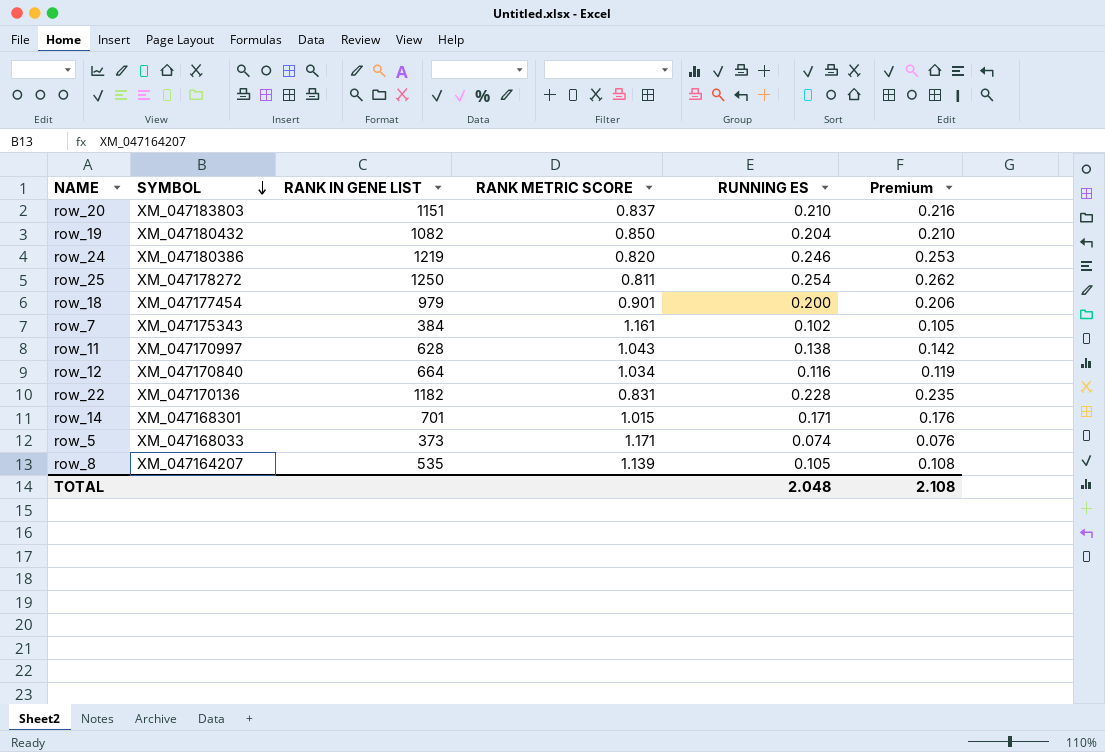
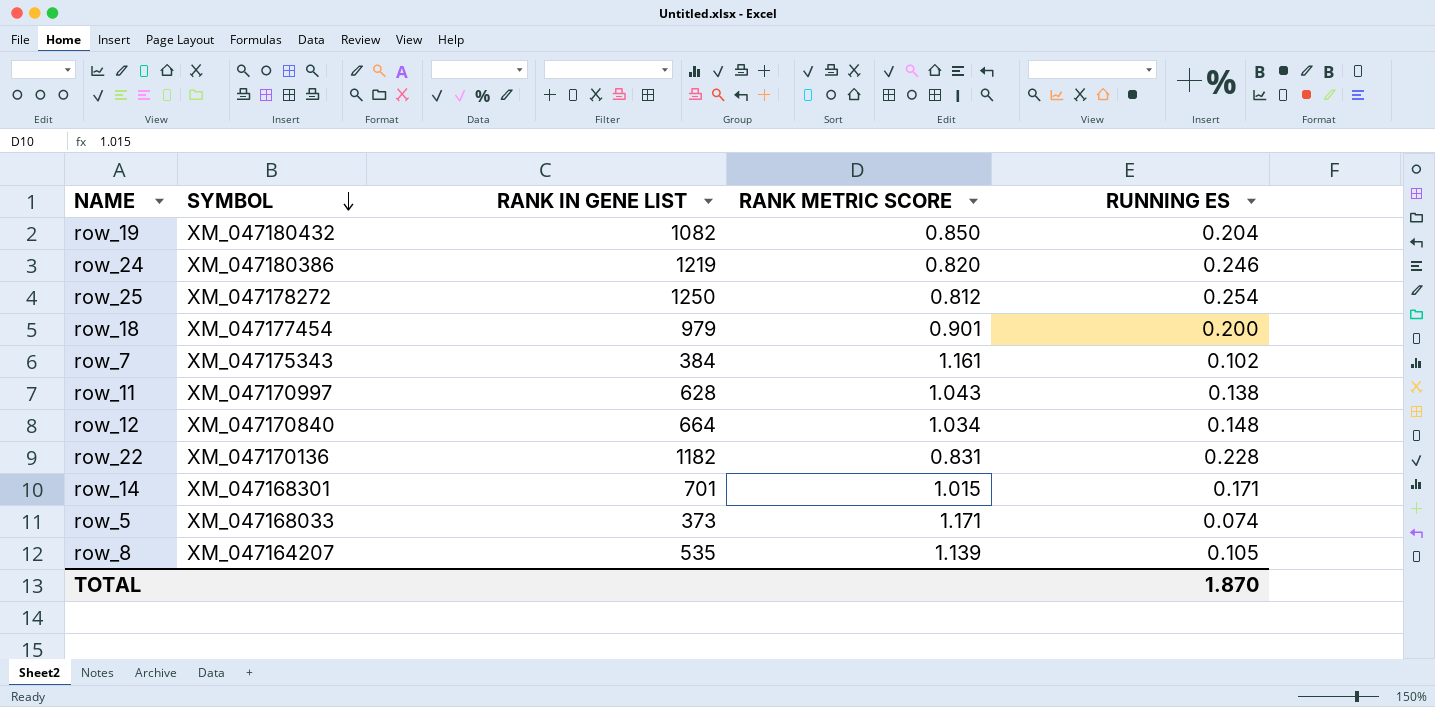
column Premium | formula: [RUNNING ES] * 1.03 -> none
row row_20: XM_047183803 | 1151 | 0.837 | 0.210 | 0.216 -> none
row_25 | RANK METRIC SCORE: 0.811 -> 0.812
row_12 | RUNNING ES: 0.116 -> 0.148
TOTAL | RUNNING ES: 2.048 -> 1.870

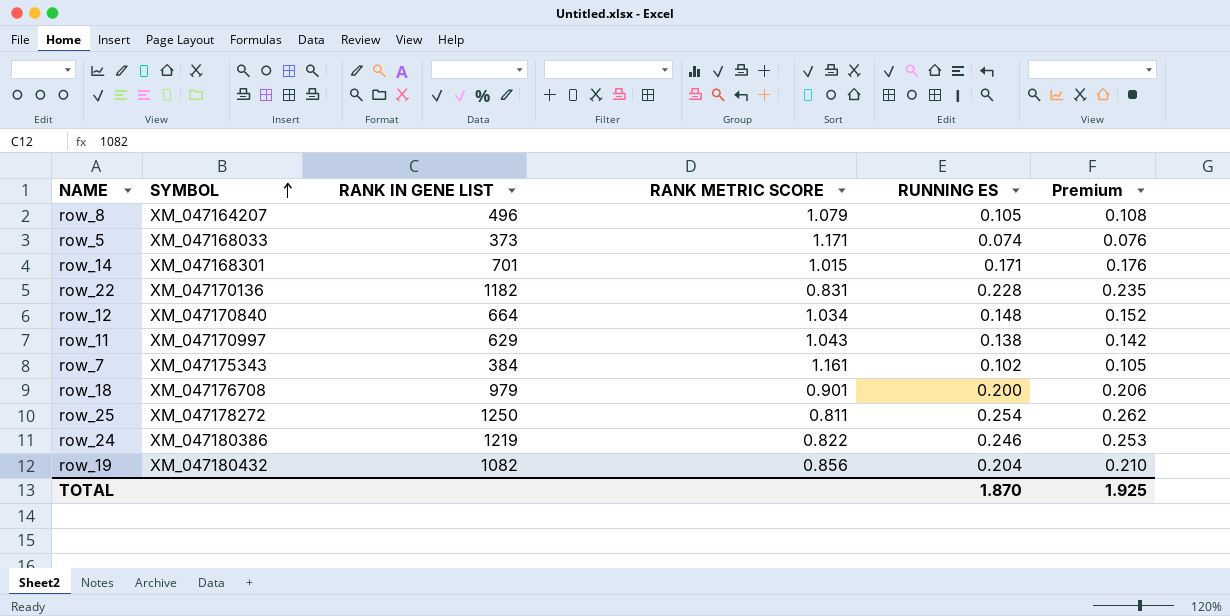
row order: SYMBOL descending -> SYMBOL ascending
column Premium | formula: none -> [RUNNING ES] * 1.03
row_8 | RANK IN GENE LIST: 535 -> 496
row_8 | RANK METRIC SCORE: 1.139 -> 1.079
row_11 | RANK IN GENE LIST: 628 -> 629
row_18 | SYMBOL: XM_047177454 -> XM_047176708
row_25 | RANK METRIC SCORE: 0.812 -> 0.811
row_24 | RANK METRIC SCORE: 0.820 -> 0.822
row_19 | RANK METRIC SCORE: 0.850 -> 0.856

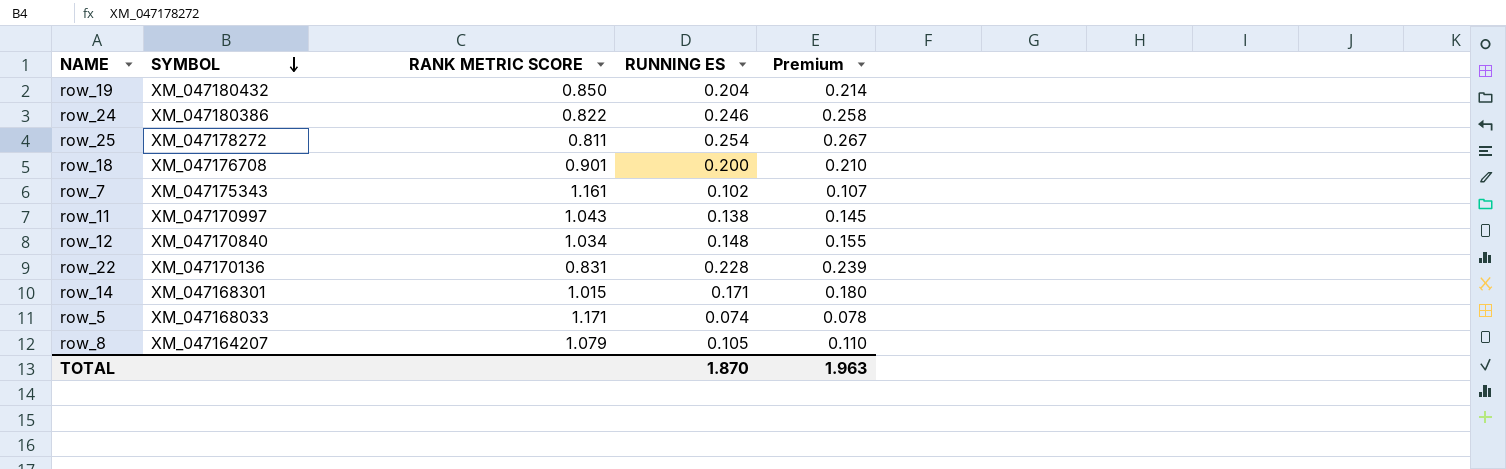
row order: SYMBOL ascending -> SYMBOL descending
column RANK IN GENE LIST | position: 3 -> none
column Premium | formula: [RUNNING ES] * 1.03 -> [RUNNING ES] * 1.05
row_19 | RANK METRIC SCORE: 0.856 -> 0.850
TOTAL | Premium: 1.925 -> 1.963

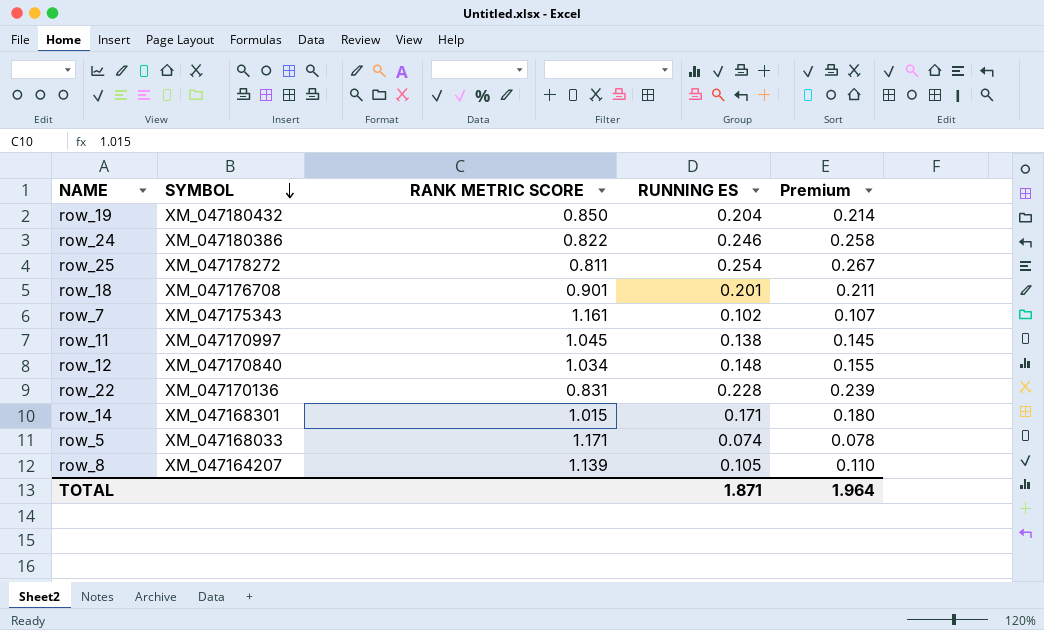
row_18 | RUNNING ES: 0.200 -> 0.201
row_18 | Premium: 0.210 -> 0.211
row_11 | RANK METRIC SCORE: 1.043 -> 1.045
row_8 | RANK METRIC SCORE: 1.079 -> 1.139
TOTAL | RUNNING ES: 1.870 -> 1.871
TOTAL | Premium: 1.963 -> 1.964

